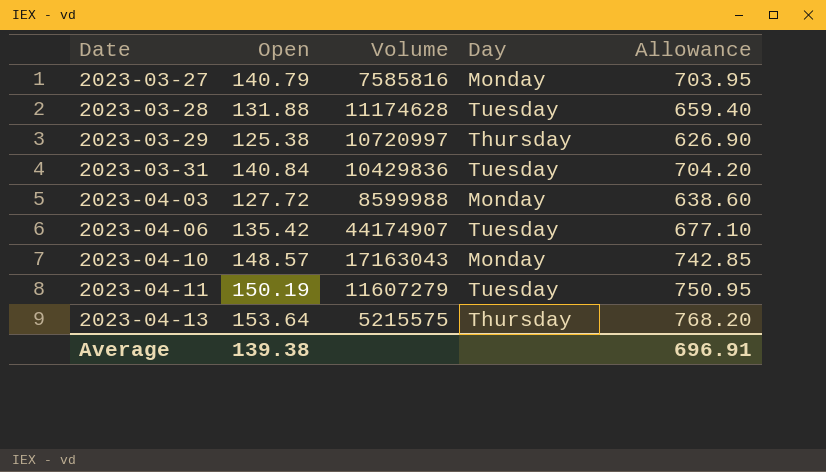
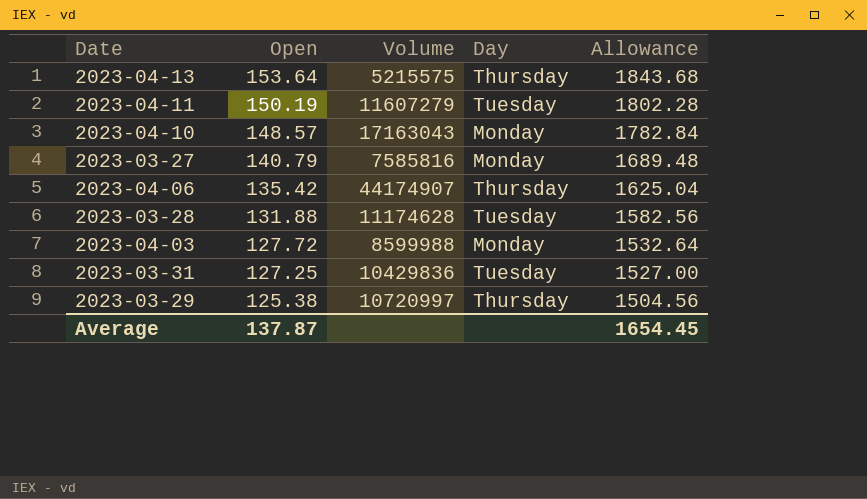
row order: Date ascending -> Open descending
column Allowance | formula: [Open] * 5 -> [Open] * 12
2023-04-06 | Day: Tuesday -> Thursday
2023-03-31 | Open: 140.84 -> 127.25
Average | Open: 139.38 -> 137.87
Average | Allowance: 696.91 -> 1654.45

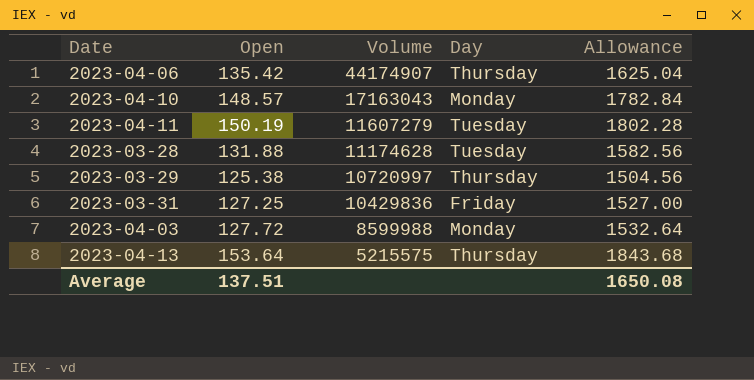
row order: Open descending -> Volume descending
row 2023-03-27: 140.79 | 7585816 | Monday | 1689.48 -> none
2023-03-31 | Day: Tuesday -> Friday
Average | Open: 137.87 -> 137.51
Average | Allowance: 1654.45 -> 1650.08

